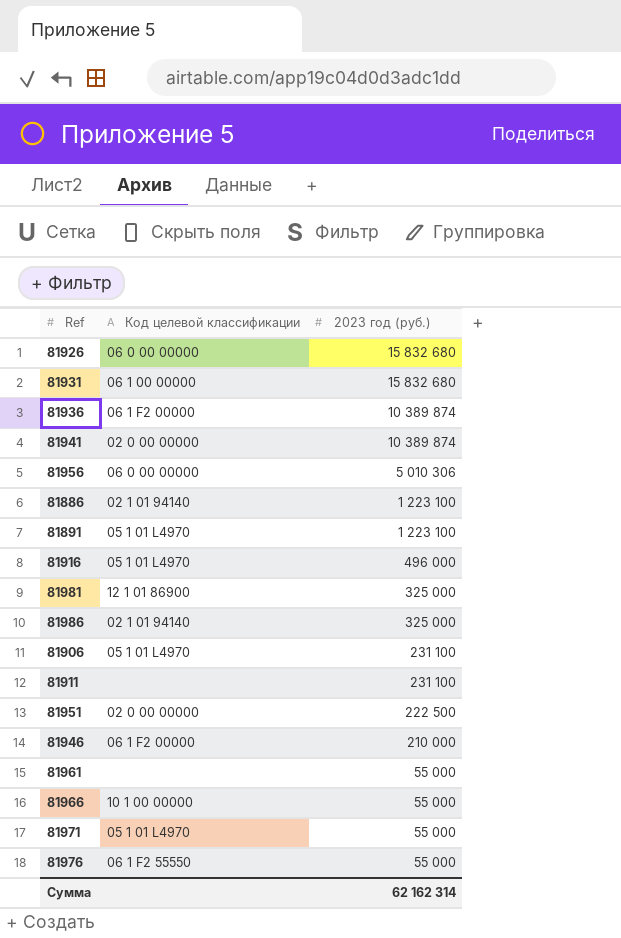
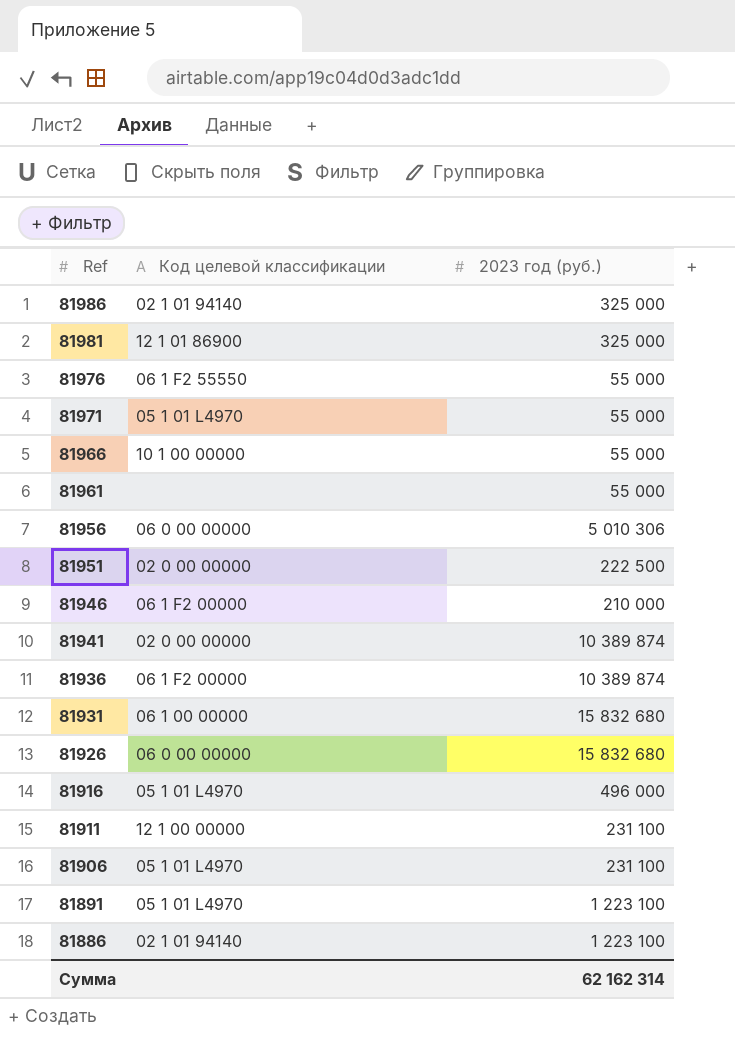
row order: 2023 год (руб.) descending -> Ref descending
81911 | Код целевой классификации: none -> 12 1 00 00000

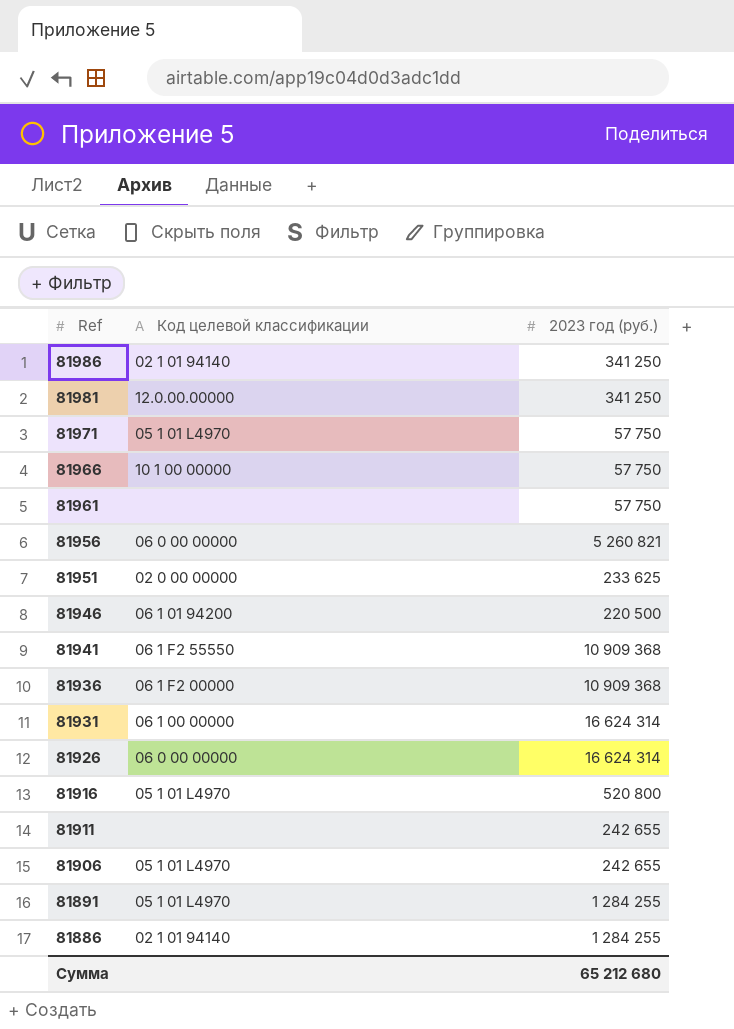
row 81976: 06 1 F2 55550 | 55 000 -> none
81986 | 2023 год (руб.): 325 000 -> 341 250
81981 | Код целевой классификации: 12 1 01 86900 -> 12.0.00.00000
81981 | 2023 год (руб.): 325 000 -> 341 250
81971 | 2023 год (руб.): 55 000 -> 57 750
81966 | 2023 год (руб.): 55 000 -> 57 750
81961 | 2023 год (руб.): 55 000 -> 57 750
81956 | 2023 год (руб.): 5 010 306 -> 5 260 821
81951 | 2023 год (руб.): 222 500 -> 233 625
81946 | Код целевой классификации: 06 1 F2 00000 -> 06 1 01 94200
81946 | 2023 год (руб.): 210 000 -> 220 500
81941 | Код целевой классификации: 02 0 00 00000 -> 06 1 F2 55550
81941 | 2023 год (руб.): 10 389 874 -> 10 909 368
81936 | 2023 год (руб.): 10 389 874 -> 10 909 368
81931 | 2023 год (руб.): 15 832 680 -> 16 624 314
81926 | 2023 год (руб.): 15 832 680 -> 16 624 314
81916 | 2023 год (руб.): 496 000 -> 520 800
81911 | Код целевой классификации: 12 1 00 00000 -> none
81911 | 2023 год (руб.): 231 100 -> 242 655
81906 | 2023 год (руб.): 231 100 -> 242 655
81891 | 2023 год (руб.): 1 223 100 -> 1 284 255
81886 | 2023 год (руб.): 1 223 100 -> 1 284 255
Сумма | 2023 год (руб.): 62 162 314 -> 65 212 680

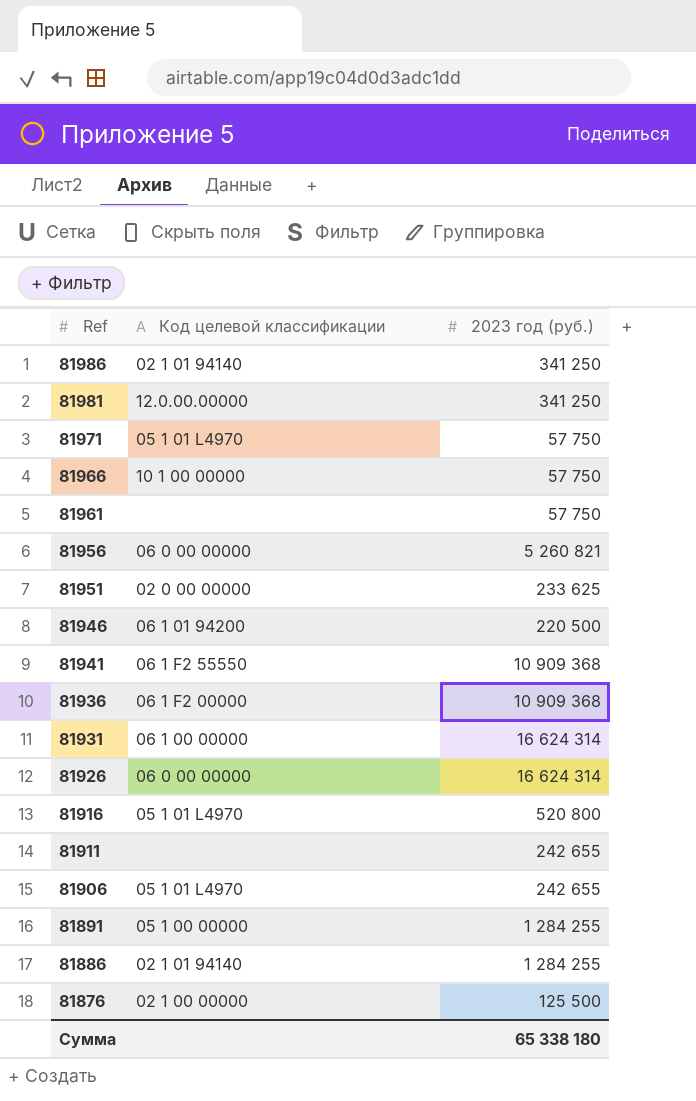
81891 | Код целевой классификации: 05 1 01 L4970 -> 05 1 00 00000
row 81876: none -> 02 1 00 00000 | 125 500
Сумма | 2023 год (руб.): 65 212 680 -> 65 338 180

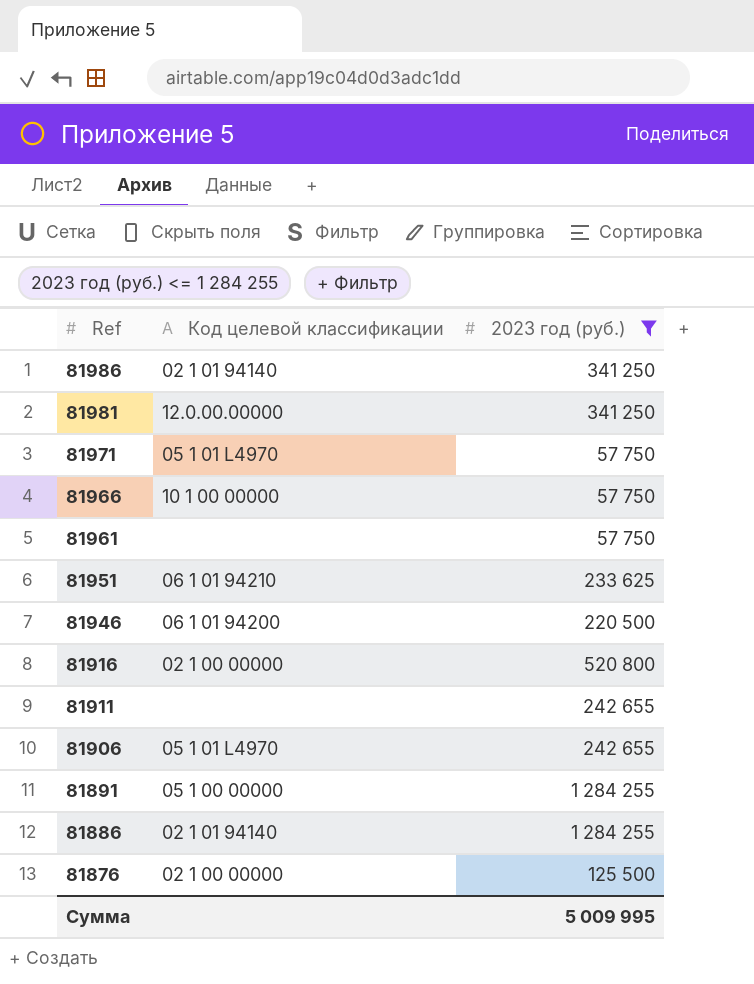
filter: none -> 2023 год (руб.) <= 1 284 255
81951 | Код целевой классификации: 02 0 00 00000 -> 06 1 01 94210
81916 | Код целевой классификации: 05 1 01 L4970 -> 02 1 00 00000
Сумма | 2023 год (руб.): 65 338 180 -> 5 009 995

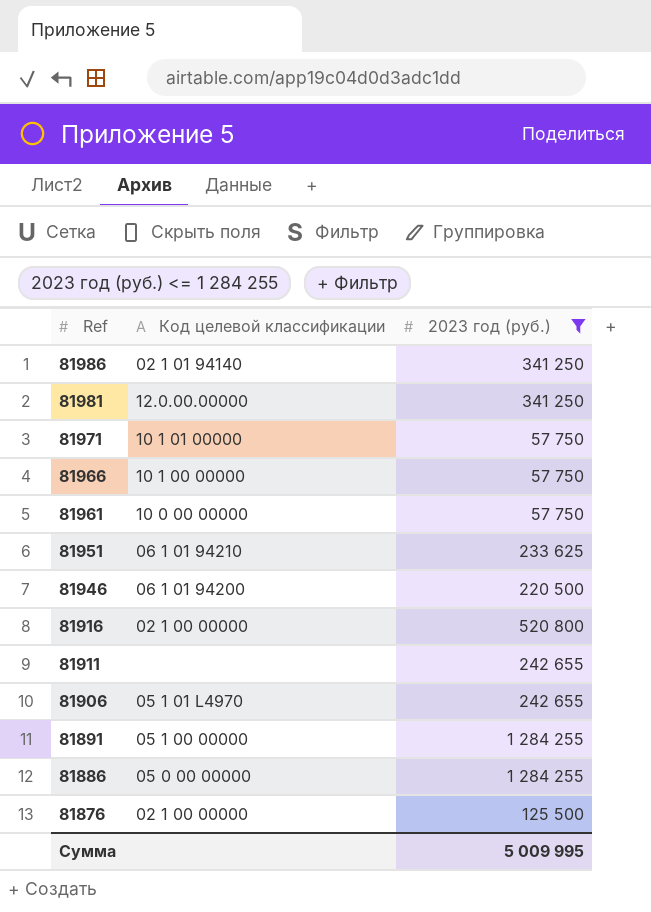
81971 | Код целевой классификации: 05 1 01 L4970 -> 10 1 01 00000
81961 | Код целевой классификации: none -> 10 0 00 00000
81886 | Код целевой классификации: 02 1 01 94140 -> 05 0 00 00000

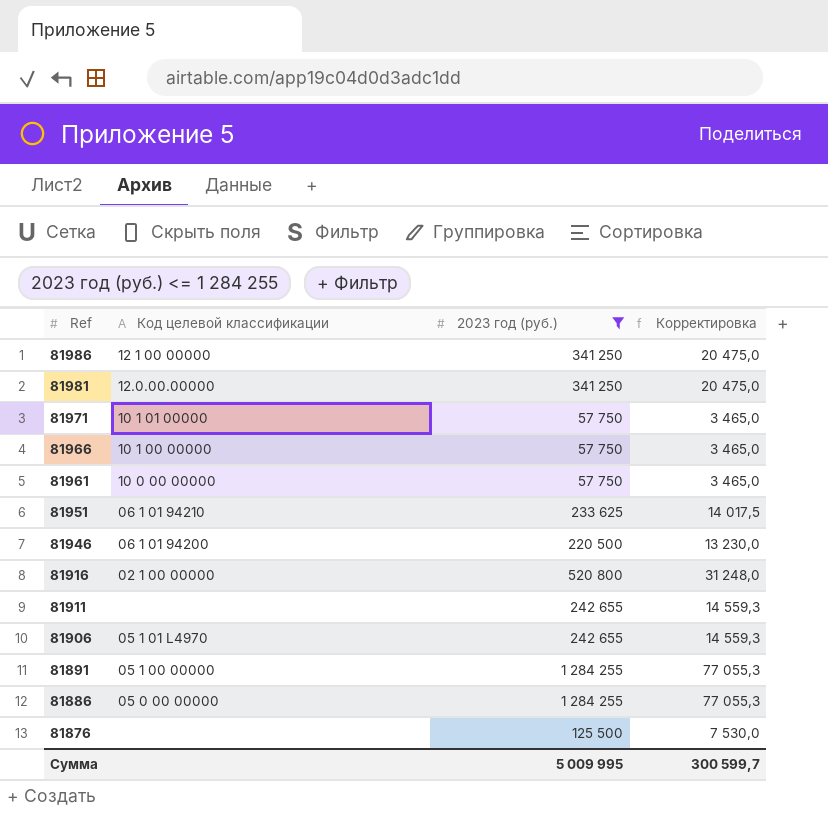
column Корректировка | formula: none -> [2023 год (руб.)] * 0,06
81986 | Код целевой классификации: 02 1 01 94140 -> 12 1 00 00000
81876 | Код целевой классификации: 02 1 00 00000 -> none

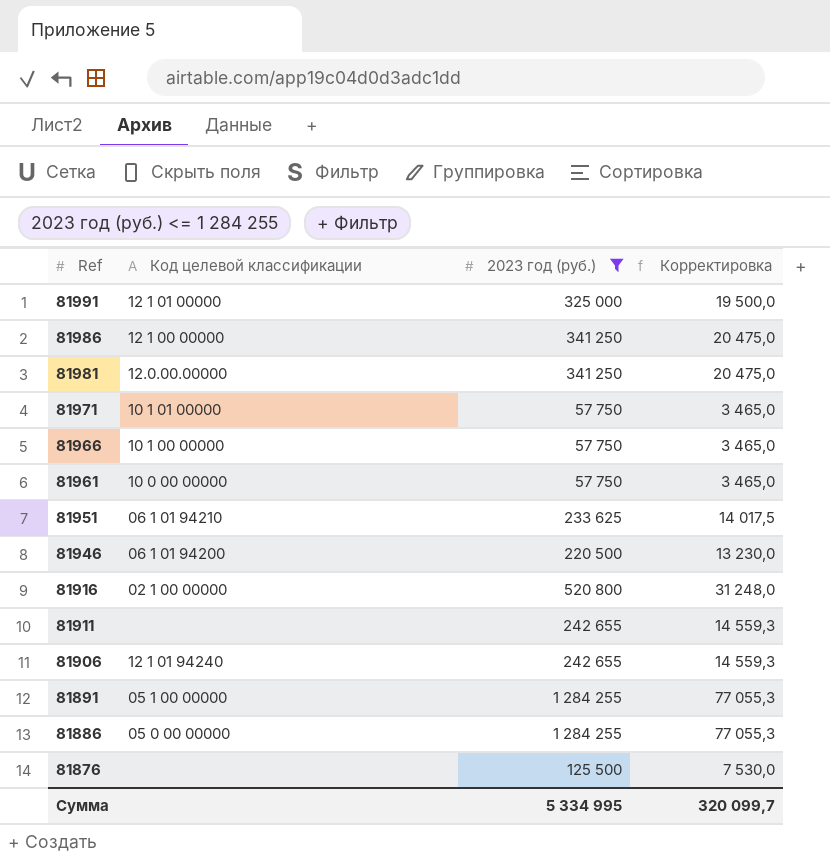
row 81991: none -> 12 1 01 00000 | 325 000 | 19 500,0
81906 | Код целевой классификации: 05 1 01 L4970 -> 12 1 01 94240
Сумма | 2023 год (руб.): 5 009 995 -> 5 334 995
Сумма | Корректировка: 300 599,7 -> 320 099,7

